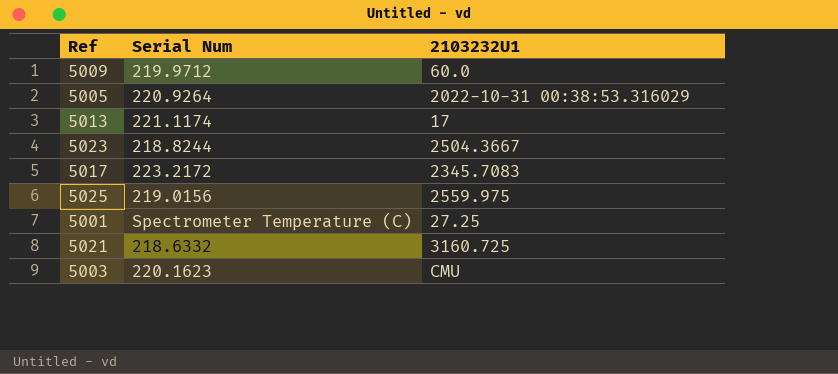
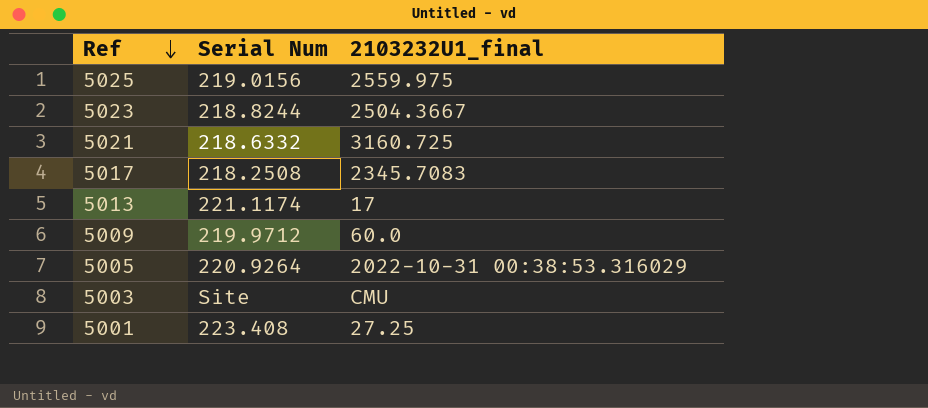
row order: none -> Ref descending
column name: 2103232U1 -> 2103232U1_final
5017 | Serial Num: 223.2172 -> 218.2508
5003 | Serial Num: 220.1623 -> Site
5001 | Serial Num: Spectrometer Temperature (C) -> 223.408

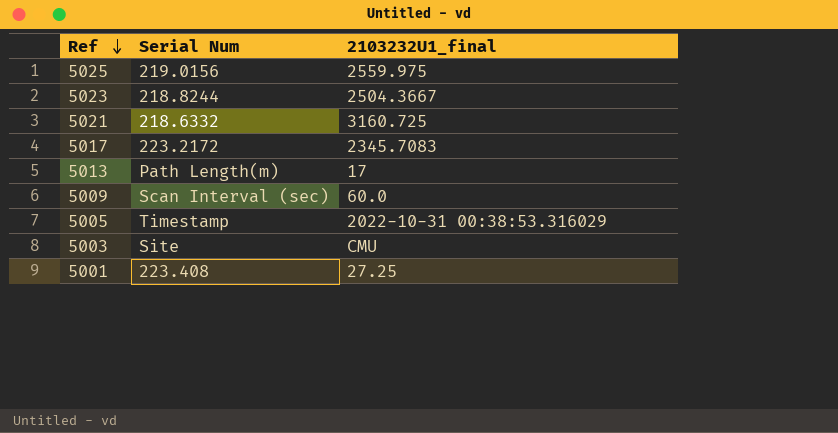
5017 | Serial Num: 218.2508 -> 223.2172
5013 | Serial Num: 221.1174 -> Path Length(m)
5009 | Serial Num: 219.9712 -> Scan Interval (sec)
5005 | Serial Num: 220.9264 -> Timestamp

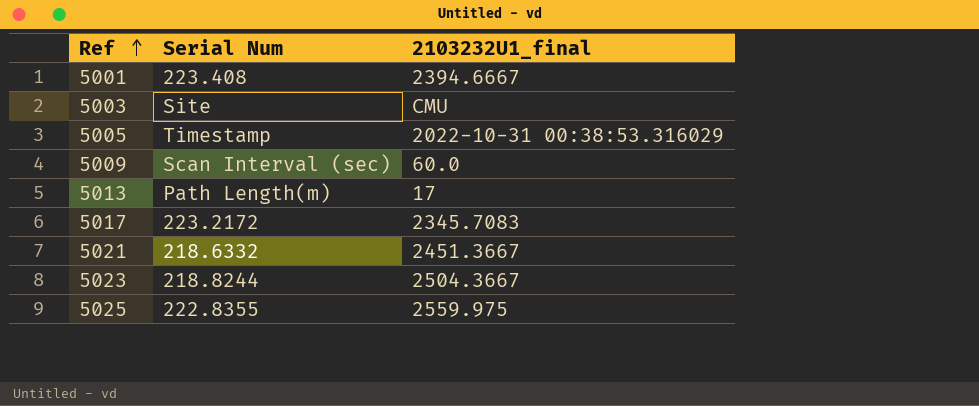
row order: Ref descending -> Ref ascending
5001 | 2103232U1_final: 27.25 -> 2394.6667
5021 | 2103232U1_final: 3160.725 -> 2451.3667
5025 | Serial Num: 219.0156 -> 222.8355

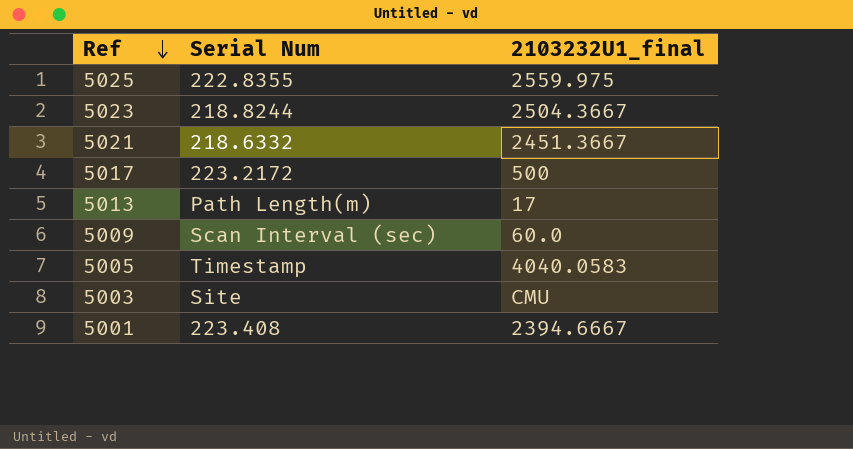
row order: Ref ascending -> Ref descending
5017 | 2103232U1_final: 2345.7083 -> 500
5005 | 2103232U1_final: 2022-10-31 00:38:53.316029 -> 4040.0583

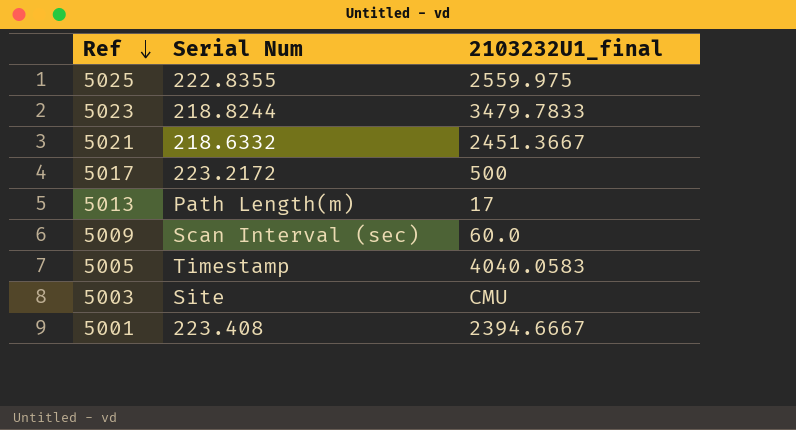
5023 | 2103232U1_final: 2504.3667 -> 3479.7833

